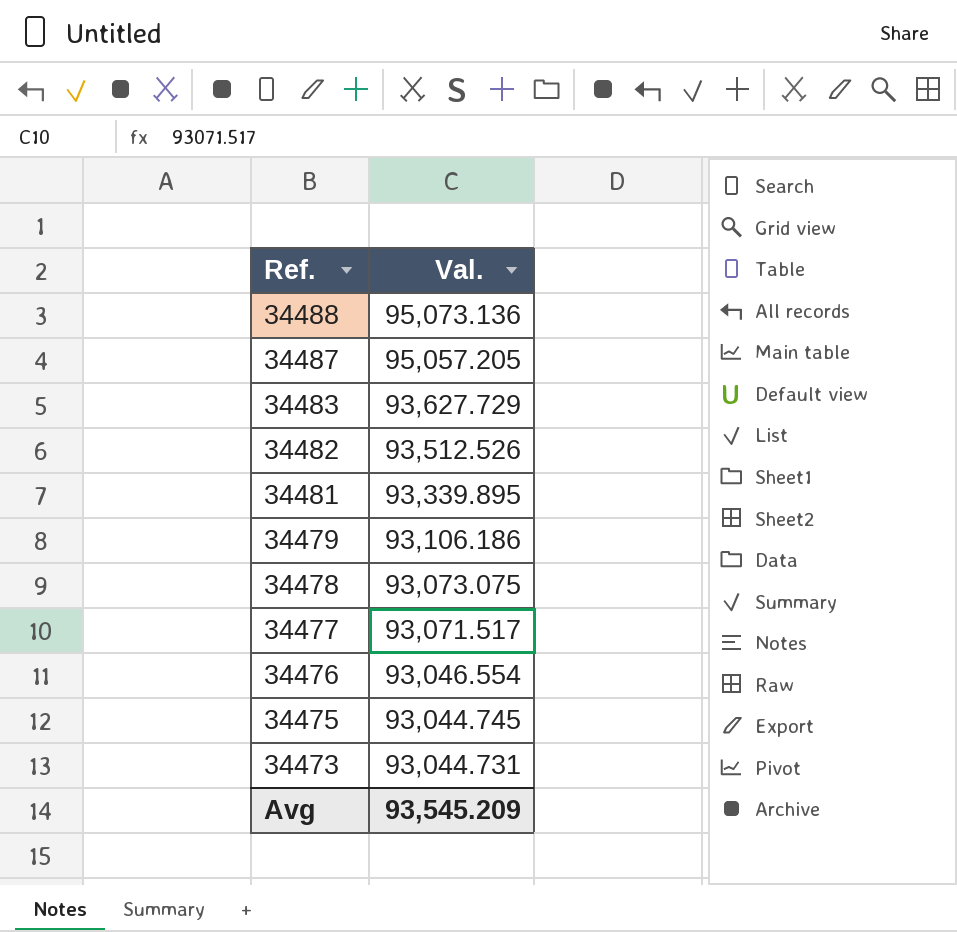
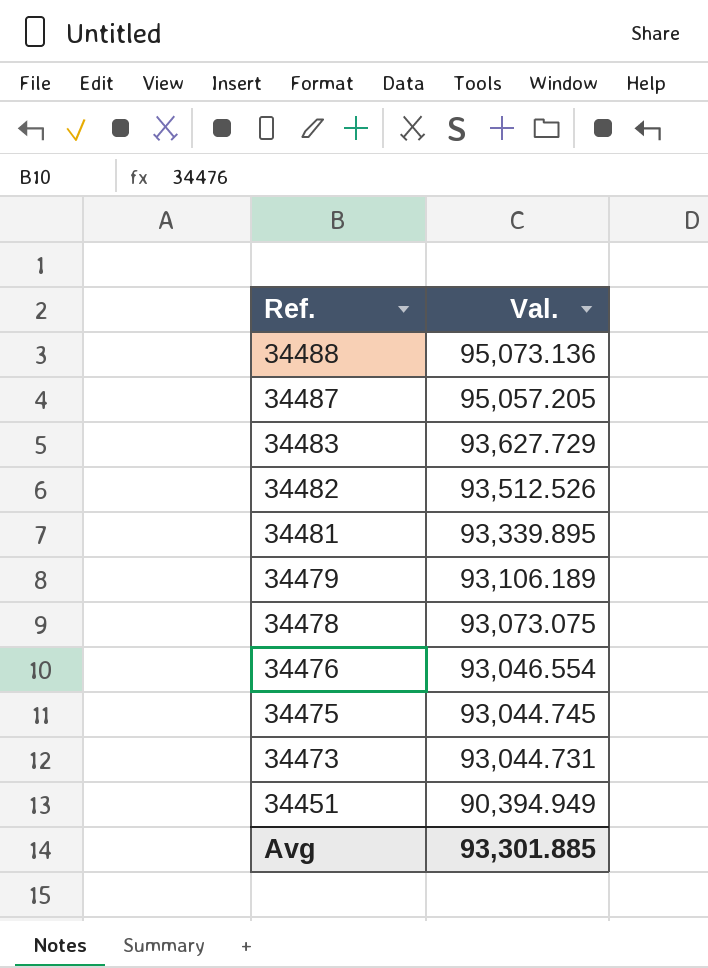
row 34477: 93,071.517 -> none
34479 | Val.: 93,106.186 -> 93,106.189
row 34451: none -> 90,394.949
Avg | Val.: 93,545.209 -> 93,301.885

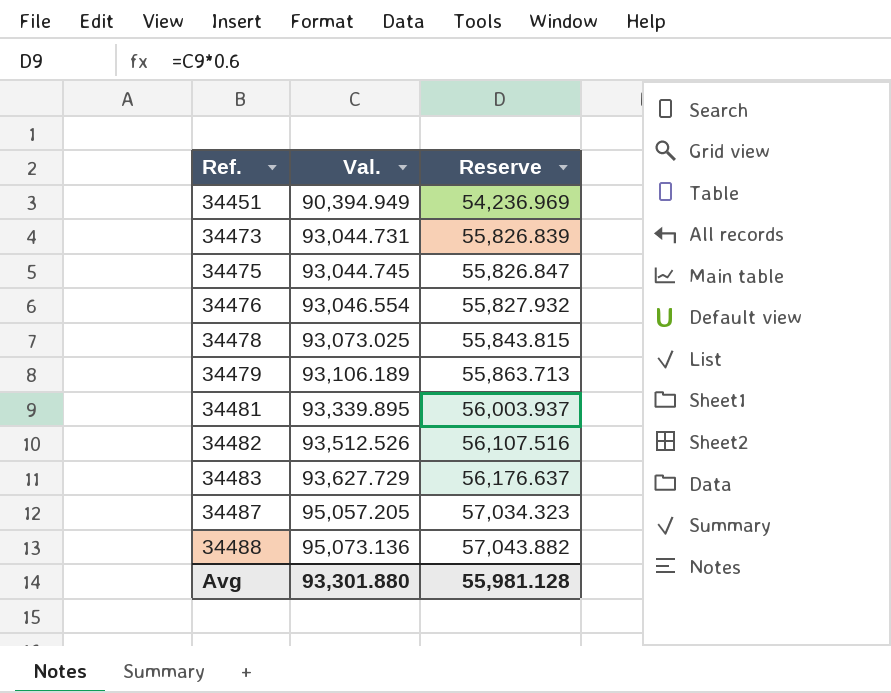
row order: Ref. descending -> Ref. ascending
column Reserve | formula: none -> [Val.] * 0.6
34478 | Val.: 93,073.075 -> 93,073.025
Avg | Val.: 93,301.885 -> 93,301.880

